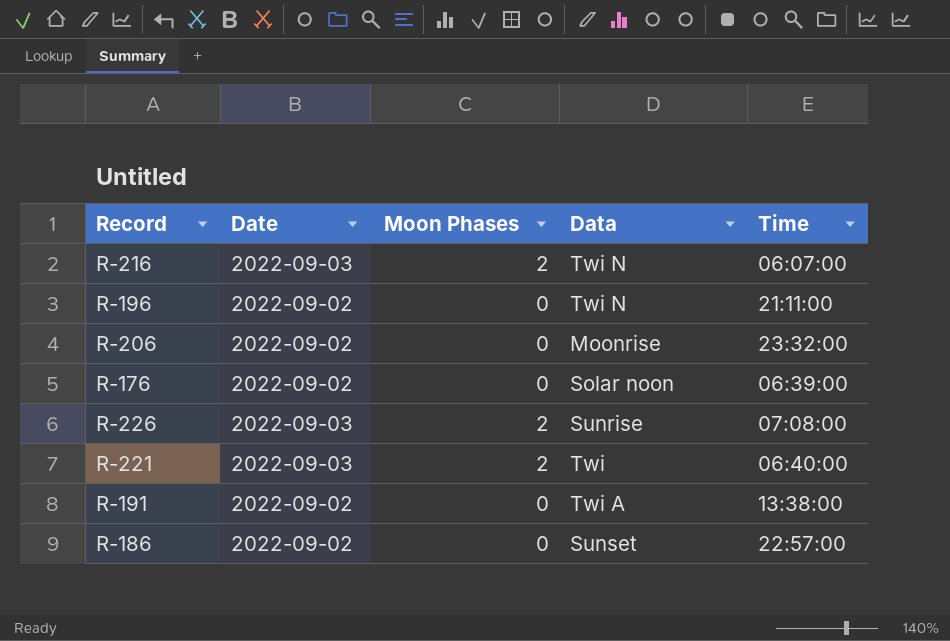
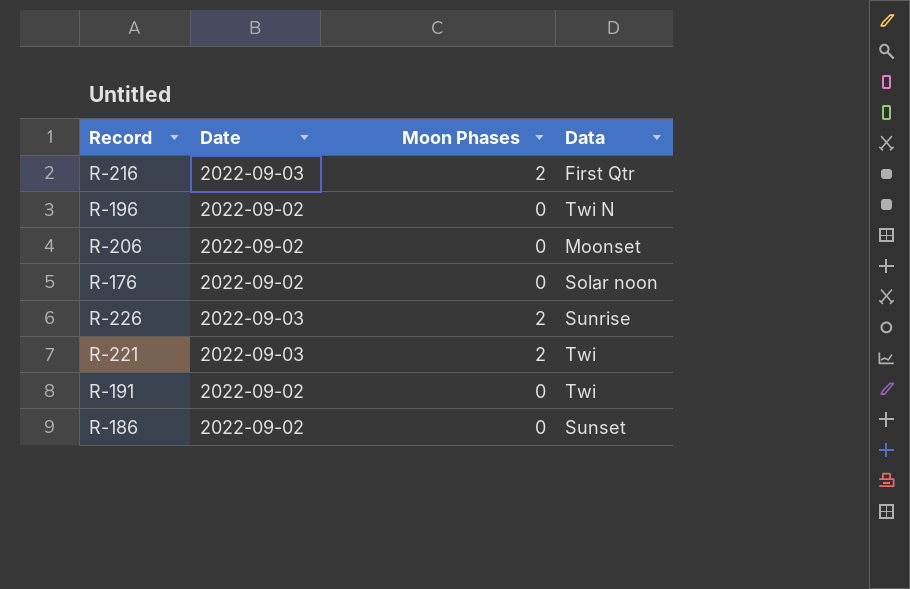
column Time | position: 5 -> none
R-216 | Data: Twi N -> First Qtr
R-206 | Data: Moonrise -> Moonset
R-191 | Data: Twi A -> Twi

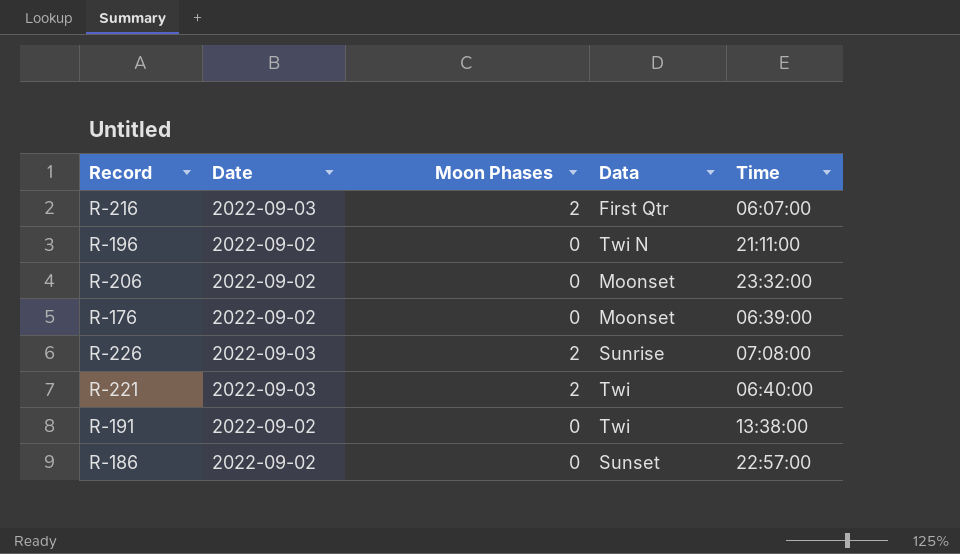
column Time | position: none -> 5
R-176 | Data: Solar noon -> Moonset

